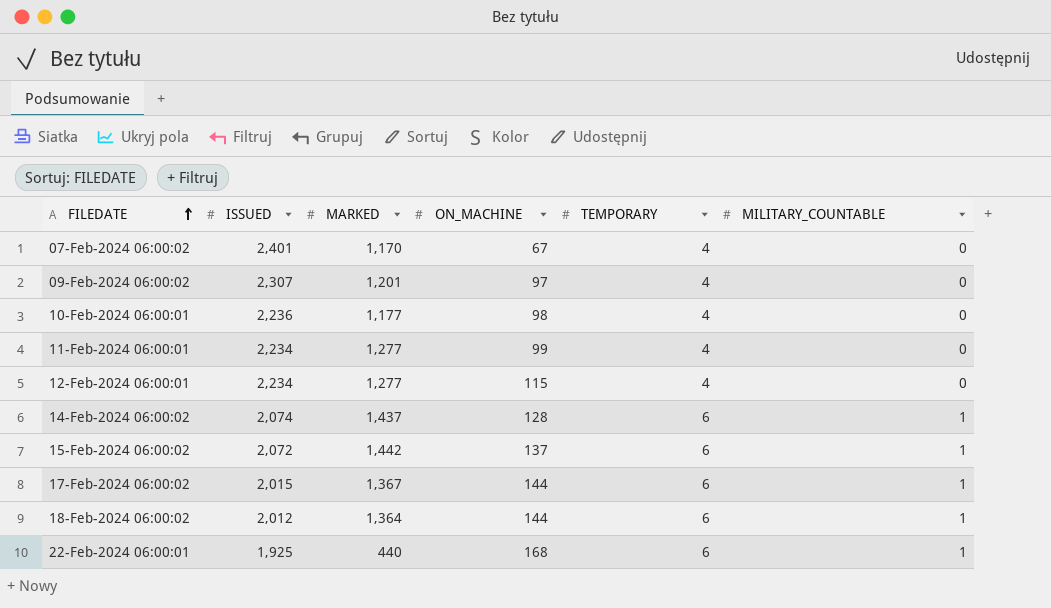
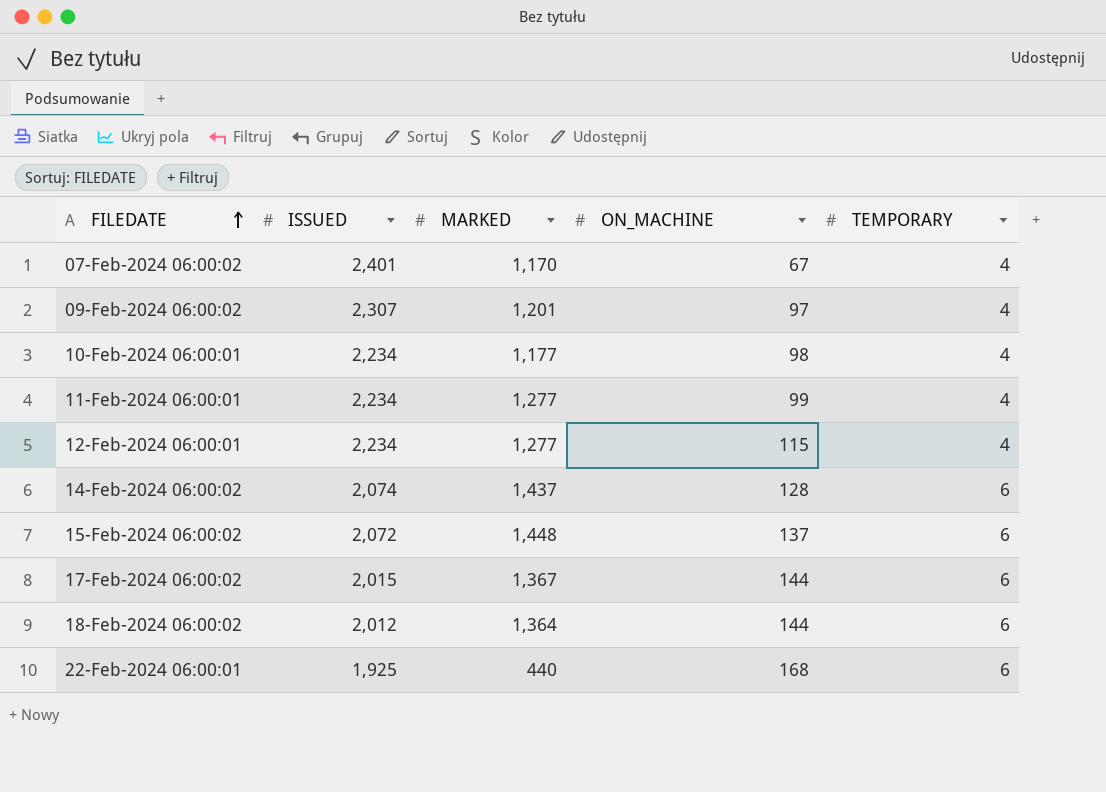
column MILITARY_COUNTABLE | position: 6 -> none
10-Feb-2024 06:00:01 | ISSUED: 2,236 -> 2,234
15-Feb-2024 06:00:02 | MARKED: 1,442 -> 1,448

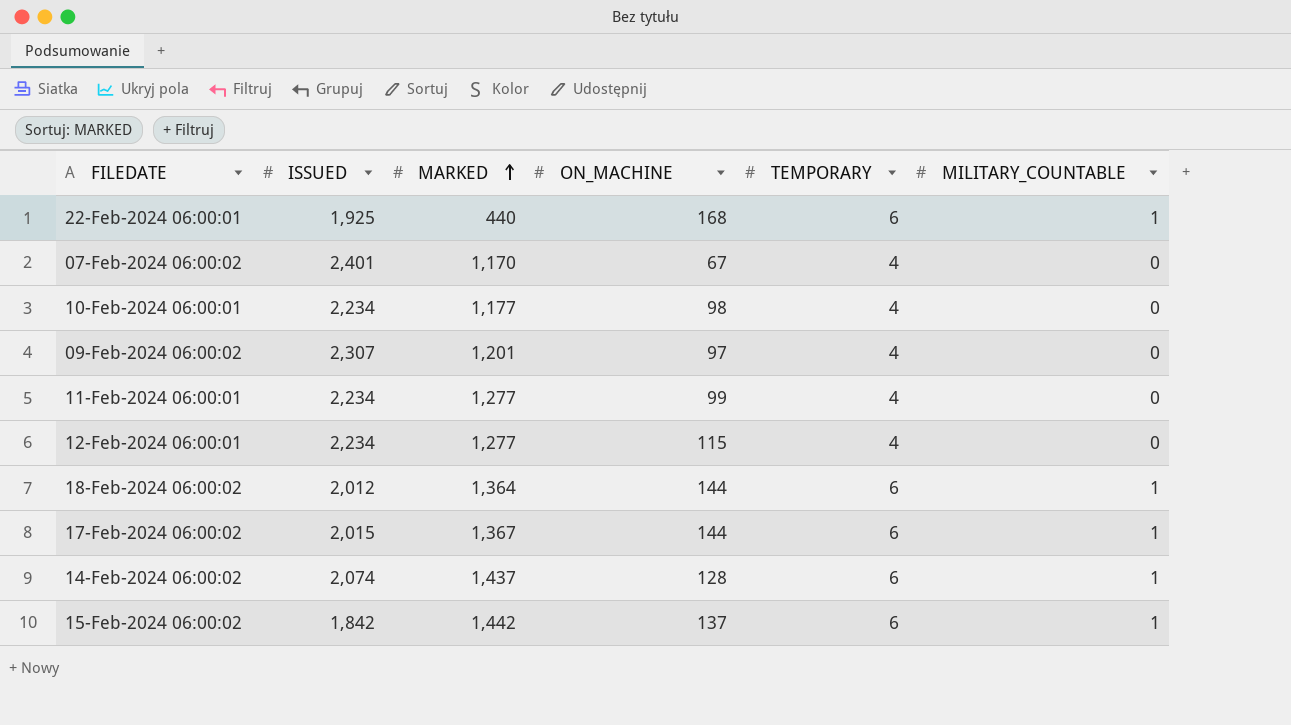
row order: FILEDATE ascending -> MARKED ascending
column MILITARY_COUNTABLE | position: none -> 6
15-Feb-2024 06:00:02 | ISSUED: 2,072 -> 1,842
15-Feb-2024 06:00:02 | MARKED: 1,448 -> 1,442

